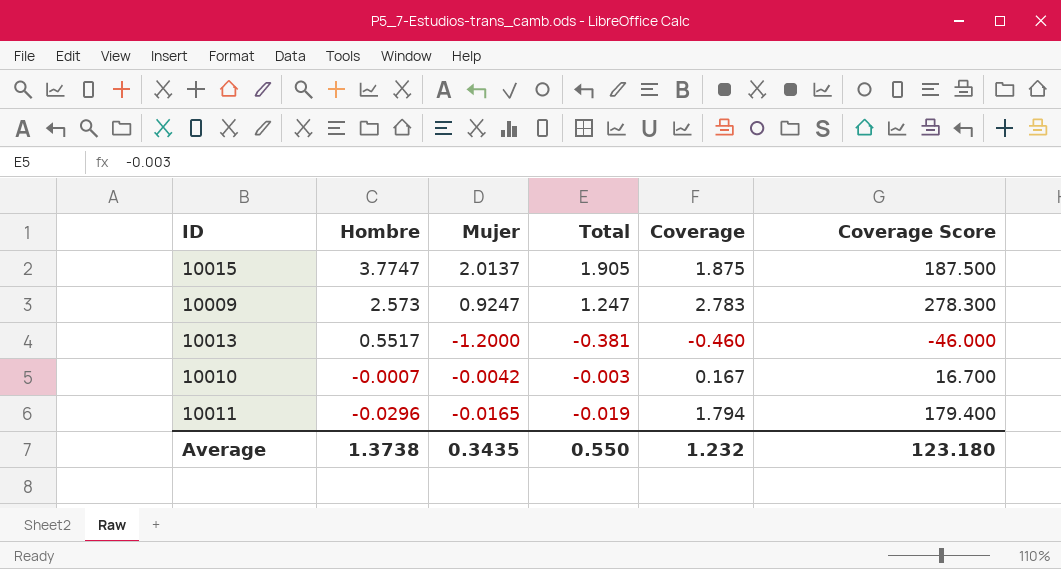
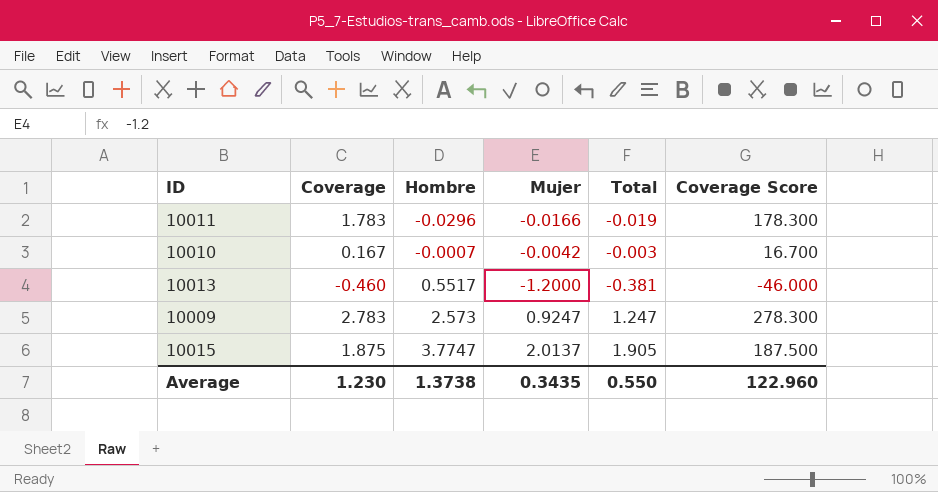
row order: Hombre descending -> Hombre ascending
column Coverage | position: 5 -> 2
10011 | Coverage: 1.794 -> 1.783
10011 | Mujer: -0.0165 -> -0.0166
10011 | Coverage Score: 179.400 -> 178.300
Average | Coverage: 1.232 -> 1.230
Average | Coverage Score: 123.180 -> 122.960

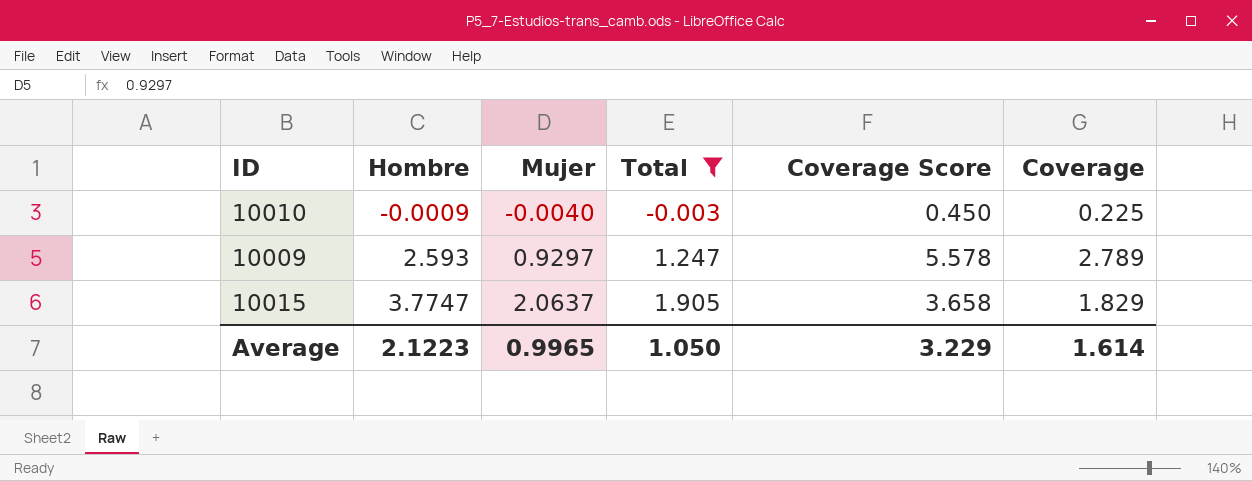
filter: none -> Total >= -0.003
column Coverage Score | formula: [Coverage] * 100 -> [Coverage] * 2
column Coverage | position: 2 -> 6
10010 | Hombre: -0.0007 -> -0.0009
10010 | Mujer: -0.0042 -> -0.0040
10010 | Coverage: 0.167 -> 0.225
10009 | Hombre: 2.573 -> 2.593
10009 | Mujer: 0.9247 -> 0.9297
10009 | Coverage: 2.783 -> 2.789
10015 | Mujer: 2.0137 -> 2.0637
10015 | Coverage: 1.875 -> 1.829
Average | Hombre: 1.3738 -> 2.1223
Average | Mujer: 0.3435 -> 0.9965
Average | Total: 0.550 -> 1.050
Average | Coverage Score: 122.960 -> 3.229
Average | Coverage: 1.230 -> 1.614

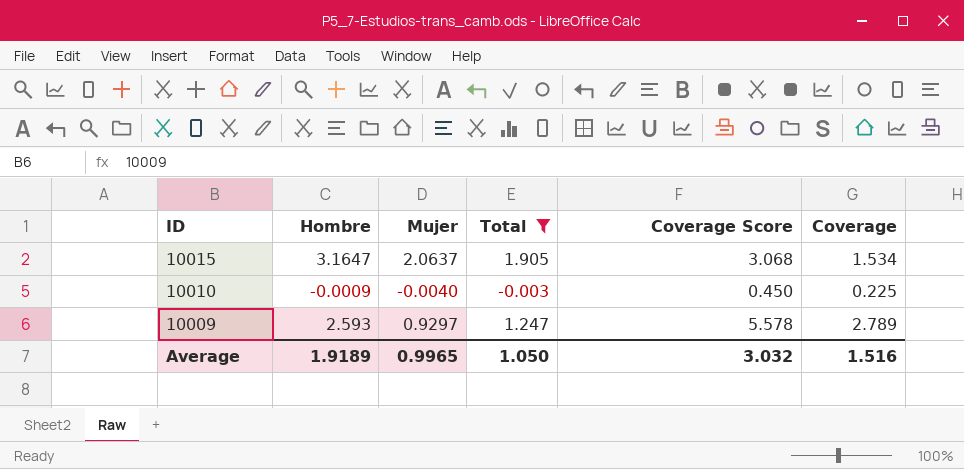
row order: Hombre ascending -> ID descending
10015 | Hombre: 3.7747 -> 3.1647
10015 | Coverage Score: 3.658 -> 3.068
10015 | Coverage: 1.829 -> 1.534
Average | Hombre: 2.1223 -> 1.9189
Average | Coverage Score: 3.229 -> 3.032
Average | Coverage: 1.614 -> 1.516

